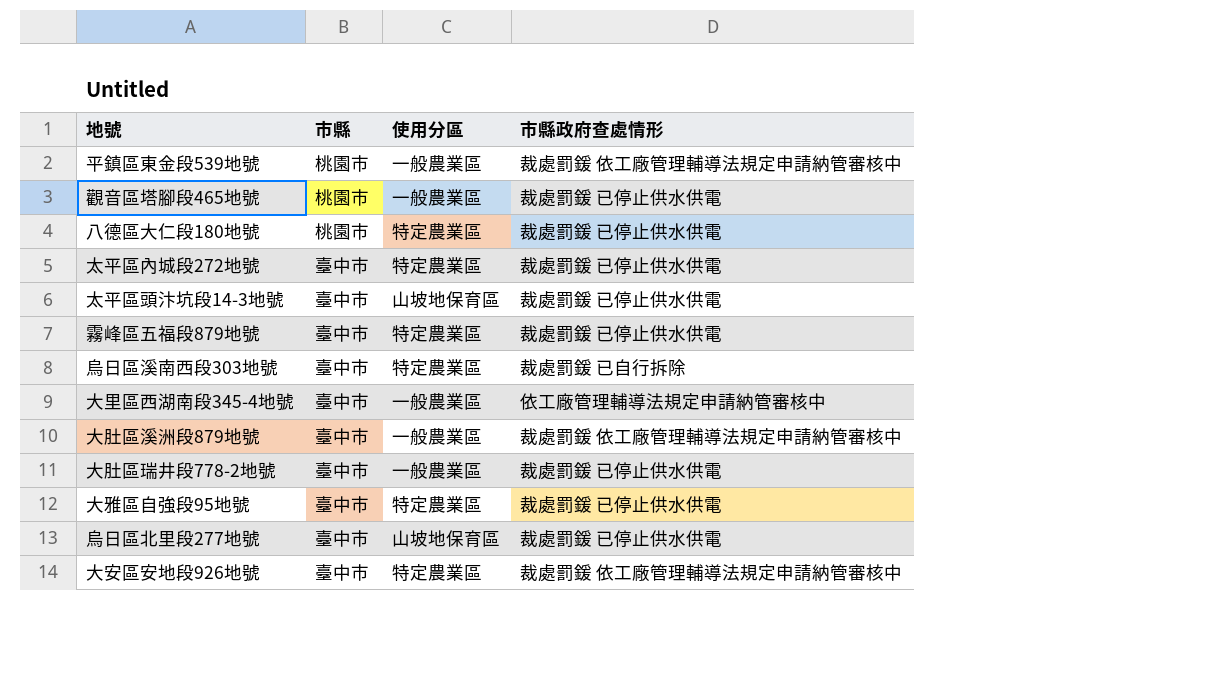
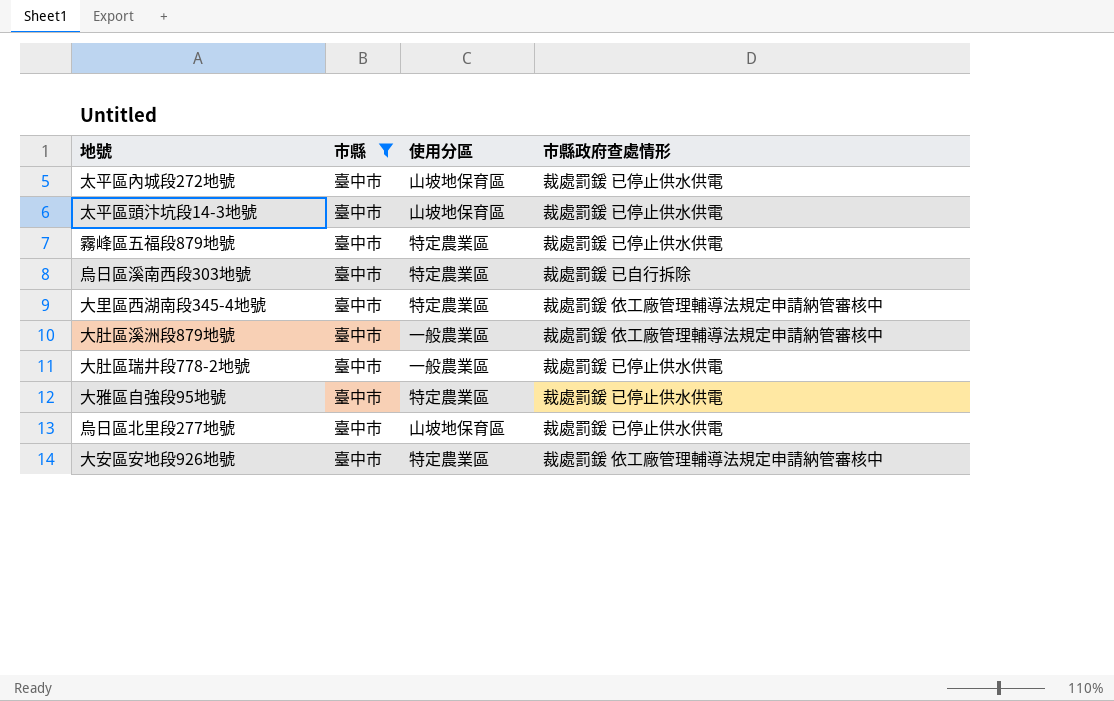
filter: none -> 市縣 = 臺中市
太平區內城段272地號 | 使用分區: 特定農業區 -> 山坡地保育區
大里區西湖南段345-4地號 | 使用分區: 一般農業區 -> 特定農業區
大里區西湖南段345-4地號 | 市縣政府查處情形: 依工廠管理輔導法規定申請納管審核中 -> 裁處罰鍰 依工廠管理輔導法規定申請納管審核中

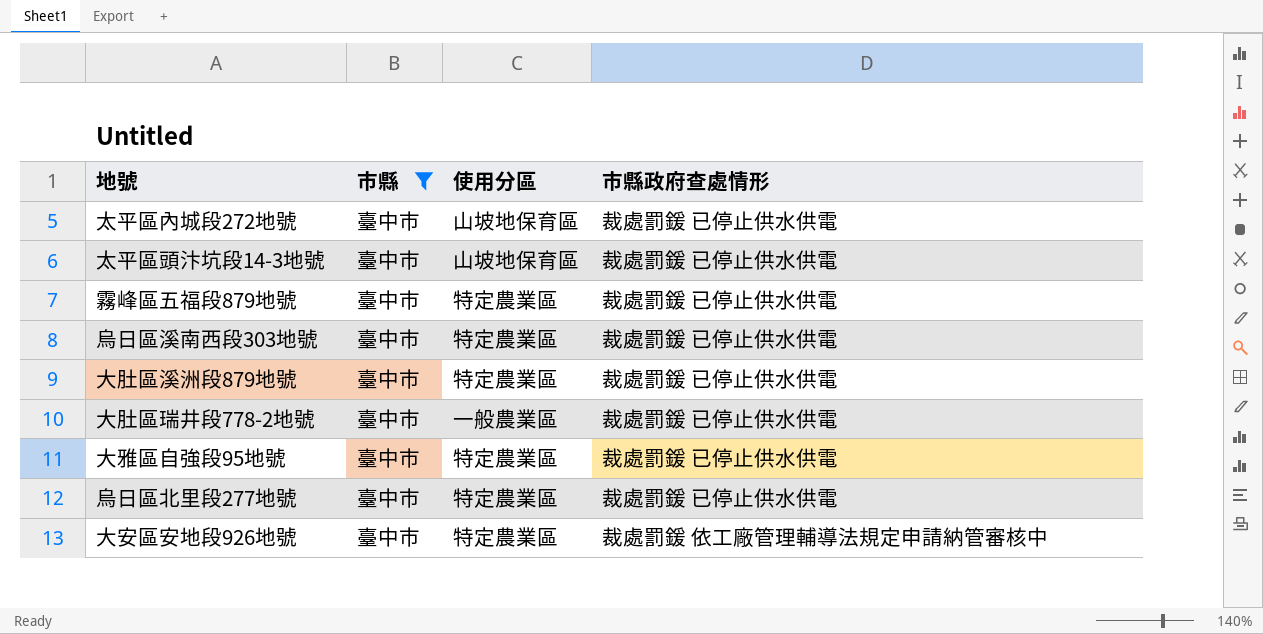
row 大里區西湖南段345-4地號: 臺中市 | 特定農業區 | 裁處罰鍰 依工廠管理輔導法規定申請納管審核中 -> none
烏日區溪南西段303地號 | 市縣政府查處情形: 裁處罰鍰 已自行拆除 -> 裁處罰鍰 已停止供水供電
大肚區溪洲段879地號 | 使用分區: 一般農業區 -> 特定農業區
大肚區溪洲段879地號 | 市縣政府查處情形: 裁處罰鍰 依工廠管理輔導法規定申請納管審核中 -> 裁處罰鍰 已停止供水供電
烏日區北里段277地號 | 使用分區: 山坡地保育區 -> 特定農業區

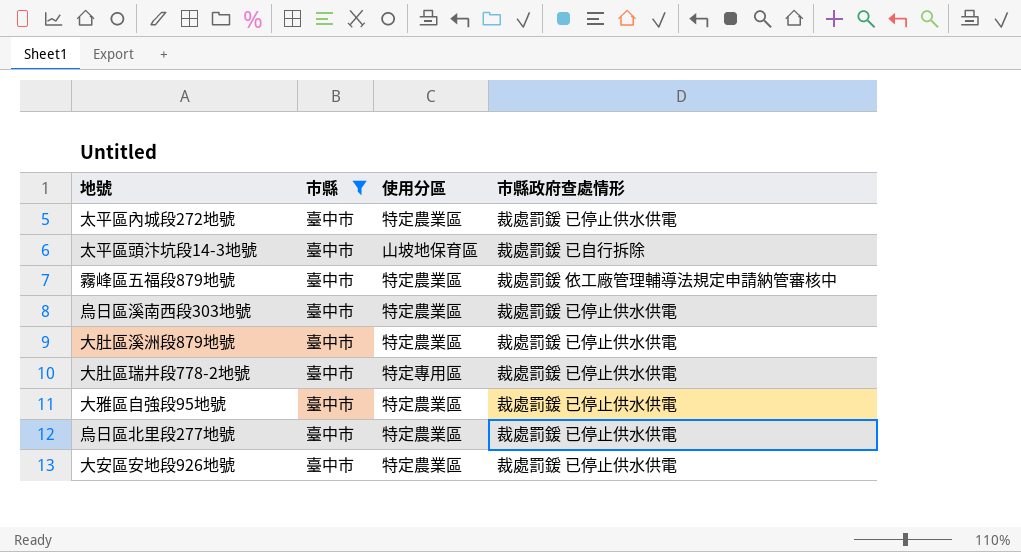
太平區內城段272地號 | 使用分區: 山坡地保育區 -> 特定農業區
太平區頭汴坑段14-3地號 | 市縣政府查處情形: 裁處罰鍰 已停止供水供電 -> 裁處罰鍰 已自行拆除
霧峰區五福段879地號 | 市縣政府查處情形: 裁處罰鍰 已停止供水供電 -> 裁處罰鍰 依工廠管理輔導法規定申請納管審核中
大肚區瑞井段778-2地號 | 使用分區: 一般農業區 -> 特定專用區
大安區安地段926地號 | 市縣政府查處情形: 裁處罰鍰 依工廠管理輔導法規定申請納管審核中 -> 裁處罰鍰 已停止供水供電

